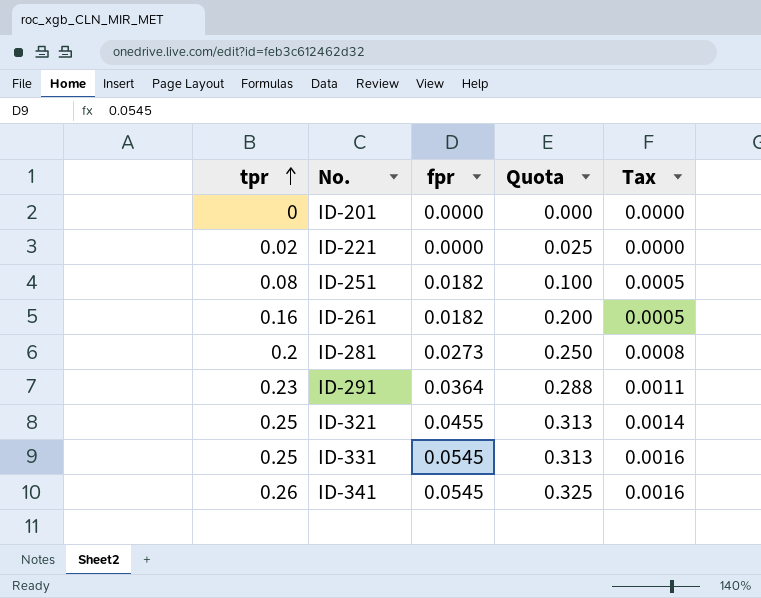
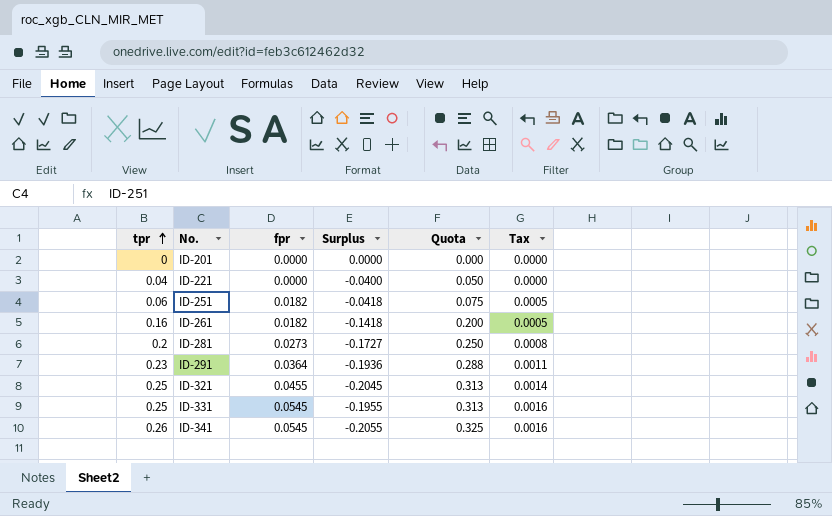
column Surplus | formula: none -> [fpr] - [tpr]
ID-221 | tpr: 0.02 -> 0.04
ID-221 | Quota: 0.025 -> 0.050
ID-251 | tpr: 0.08 -> 0.06
ID-251 | Quota: 0.100 -> 0.075

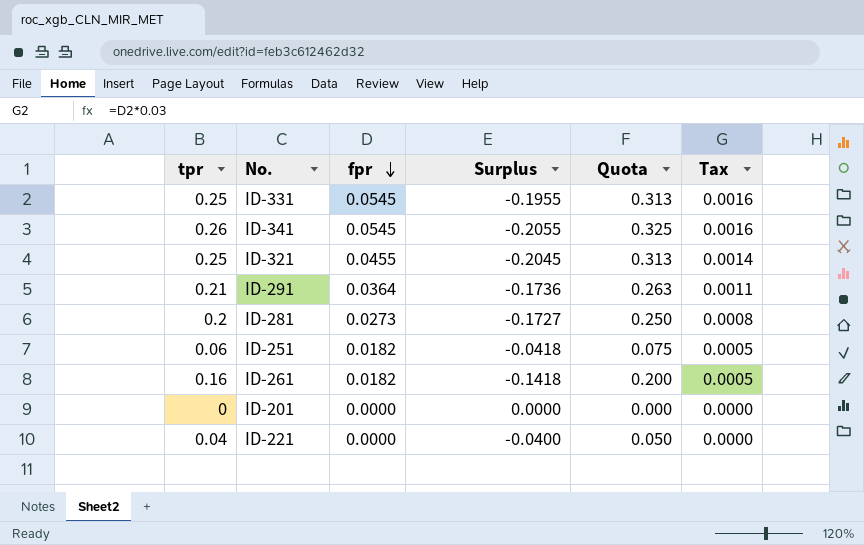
row order: tpr ascending -> fpr descending
ID-291 | tpr: 0.23 -> 0.21
ID-291 | Surplus: -0.1936 -> -0.1736
ID-291 | Quota: 0.288 -> 0.263

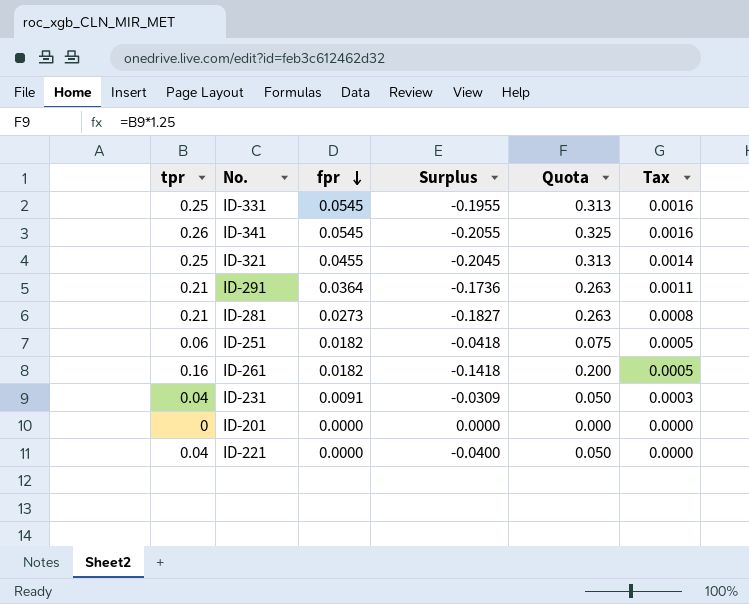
ID-281 | tpr: 0.2 -> 0.21
ID-281 | Surplus: -0.1727 -> -0.1827
ID-281 | Quota: 0.250 -> 0.263
row ID-231: none -> 0.04 | 0.0091 | -0.0309 | 0.050 | 0.0003

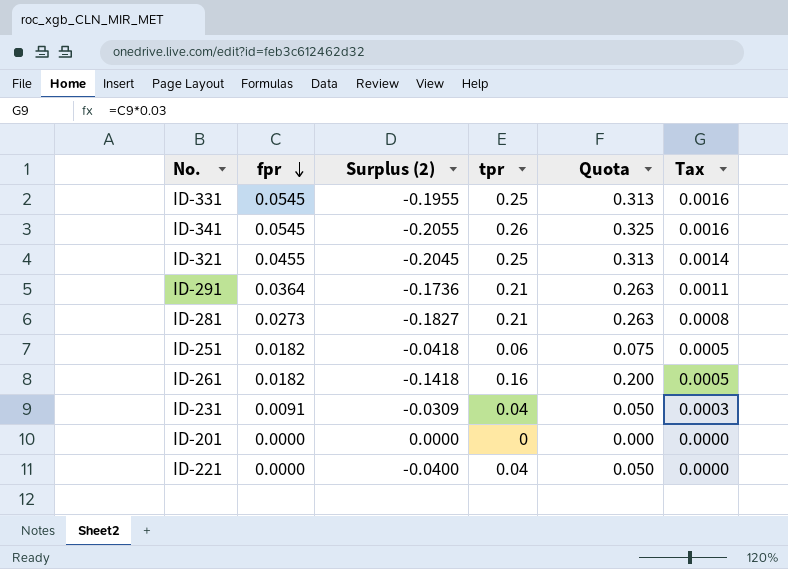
column name: Surplus -> Surplus (2)
column tpr | position: 1 -> 4

